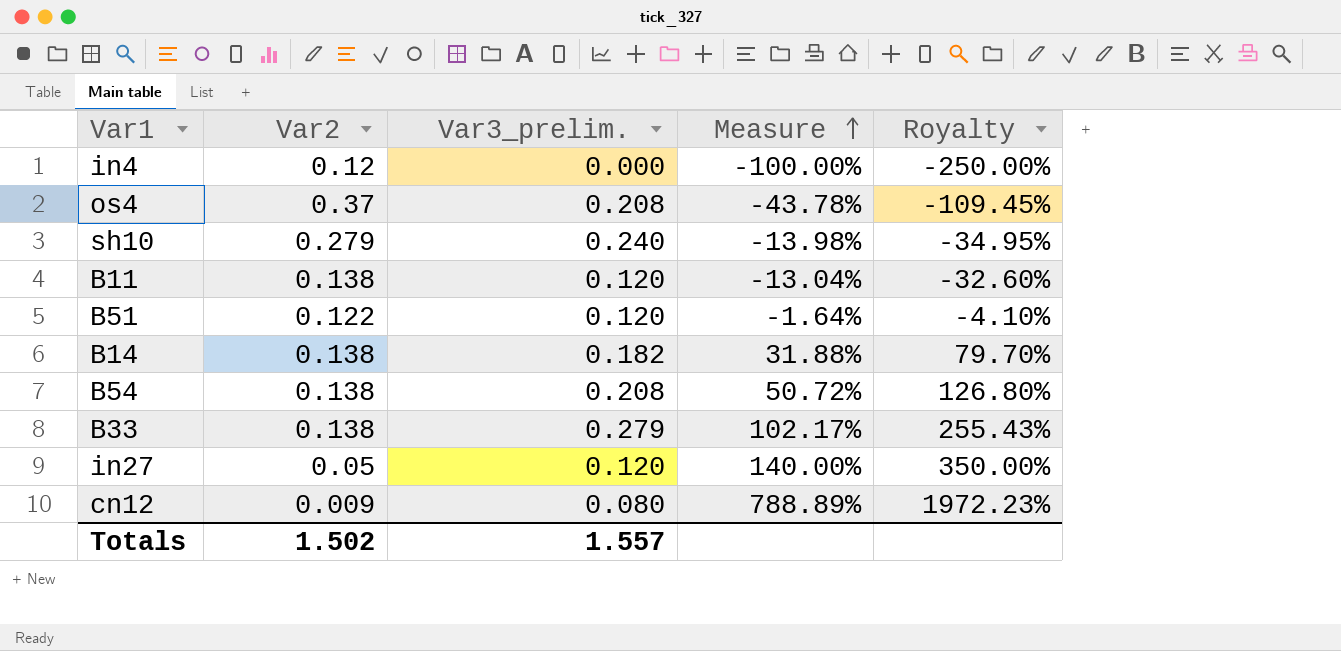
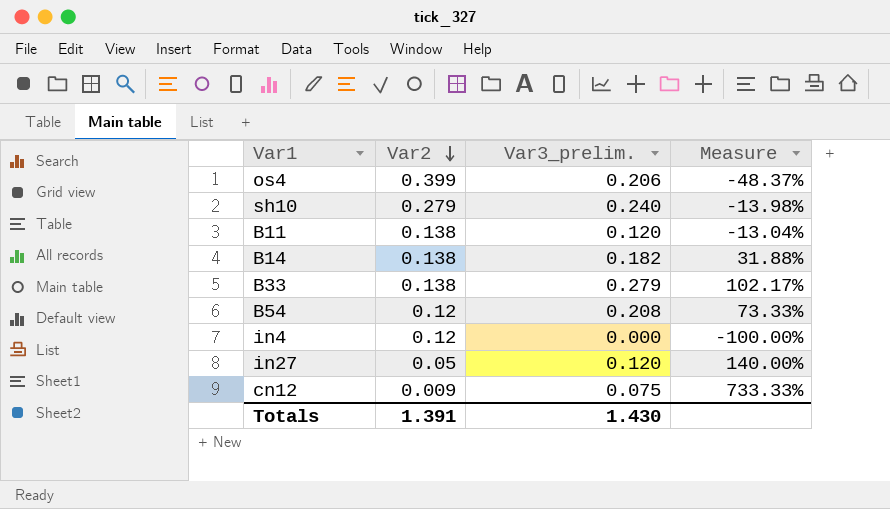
row order: Measure ascending -> Var2 descending
column Royalty | formula: [Measure] * 2.5 -> none
row B51: 0.122 | 0.120 | -1.64% | -4.10% -> none
os4 | Var2: 0.37 -> 0.399
os4 | Var3_prelim.: 0.208 -> 0.206
os4 | Measure: -43.78% -> -48.37%
B54 | Var2: 0.138 -> 0.12
B54 | Measure: 50.72% -> 73.33%
cn12 | Var3_prelim.: 0.080 -> 0.075
cn12 | Measure: 788.89% -> 733.33%
Totals | Var2: 1.502 -> 1.391
Totals | Var3_prelim.: 1.557 -> 1.430

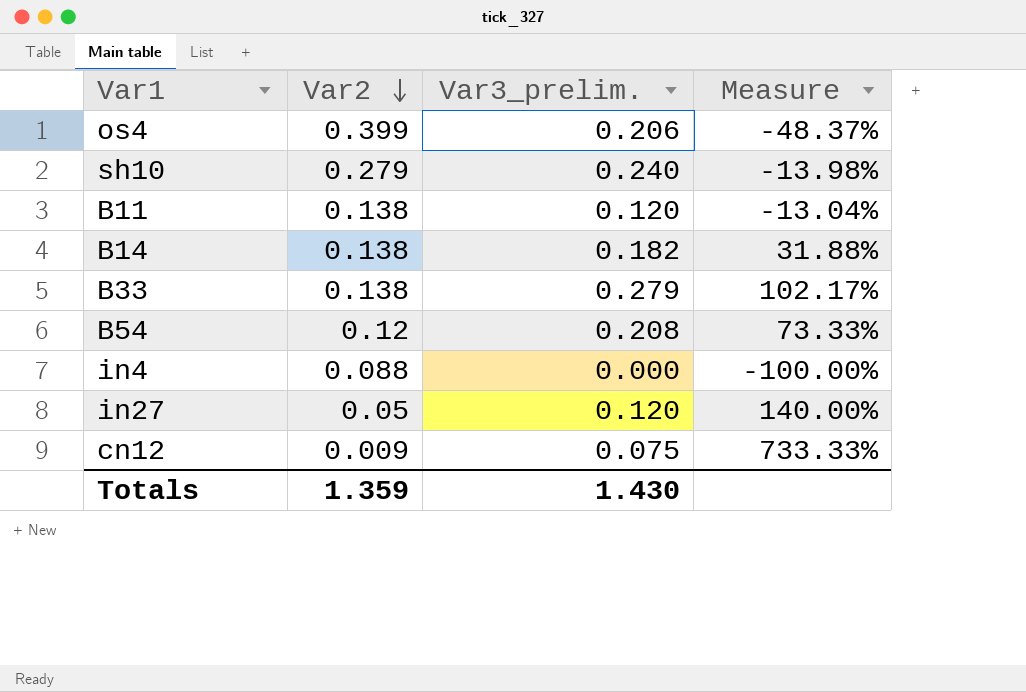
in4 | Var2: 0.12 -> 0.088
Totals | Var2: 1.391 -> 1.359

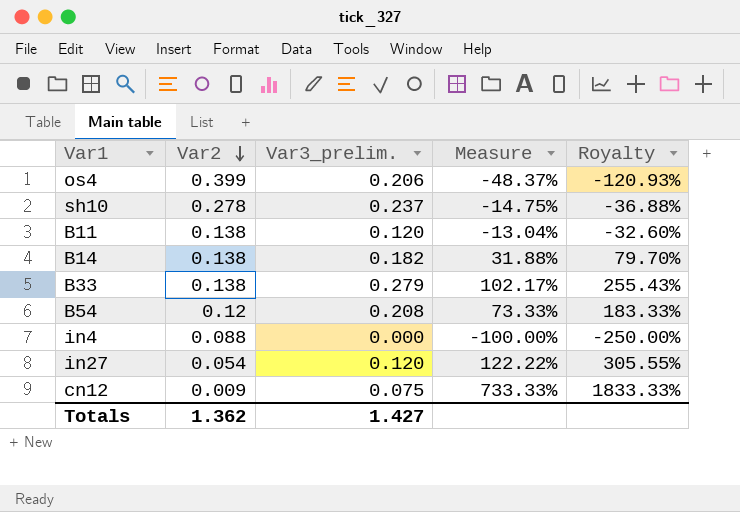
column Royalty | formula: none -> [Measure] * 2.5
sh10 | Var2: 0.279 -> 0.278
sh10 | Var3_prelim.: 0.240 -> 0.237
sh10 | Measure: -13.98% -> -14.75%
in27 | Var2: 0.05 -> 0.054
in27 | Measure: 140.00% -> 122.22%
Totals | Var2: 1.359 -> 1.362
Totals | Var3_prelim.: 1.430 -> 1.427

